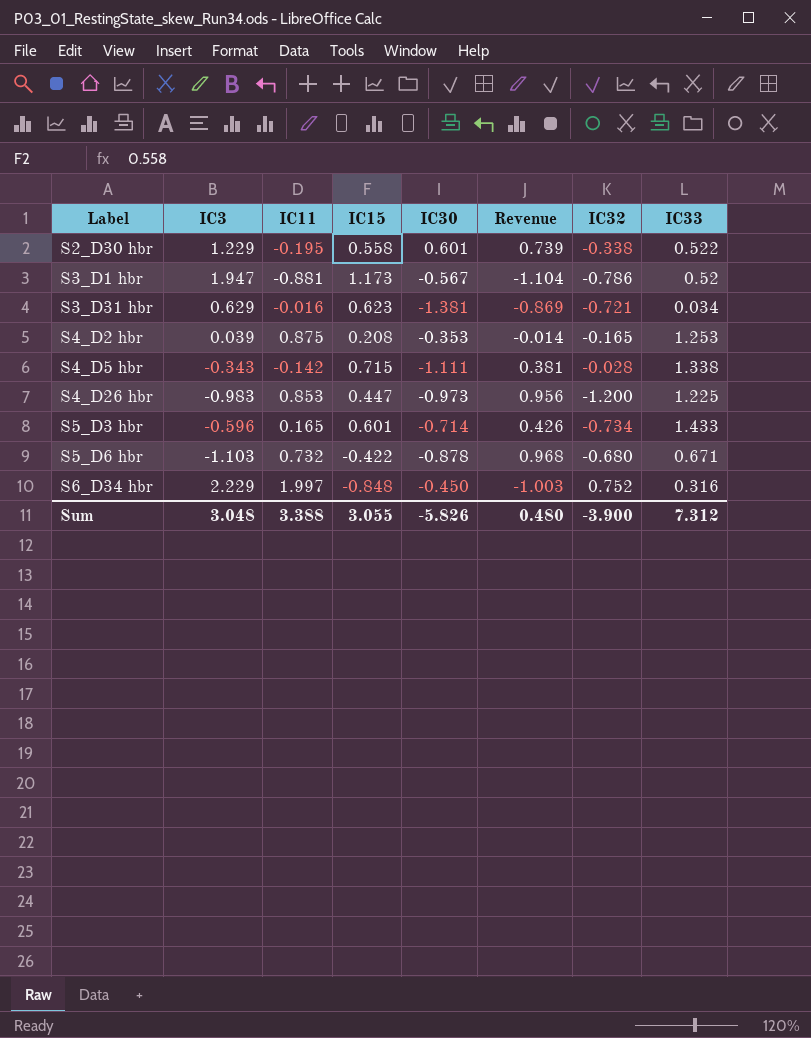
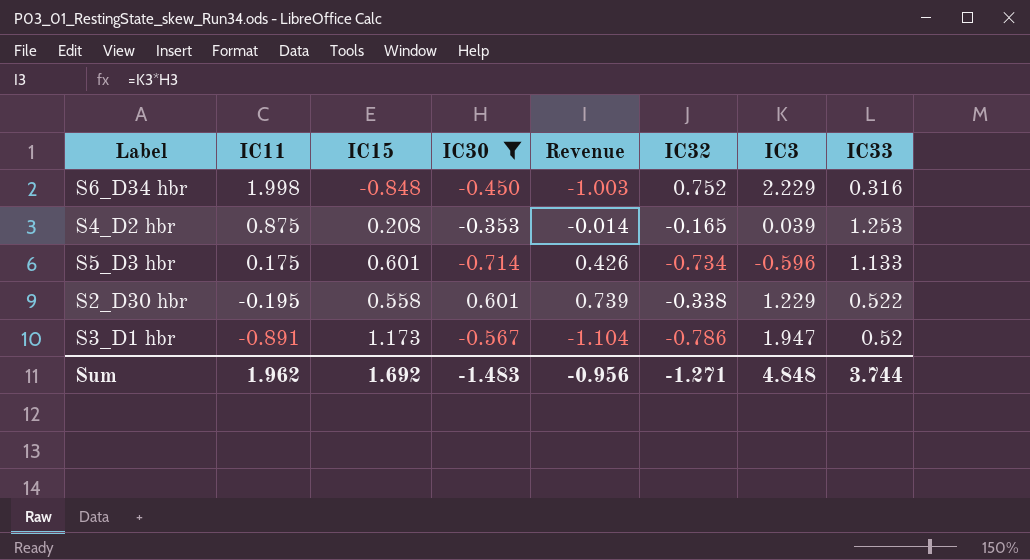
filter: none -> IC30 >= -0.714
row order: Label ascending -> IC11 descending
column IC3 | position: 2 -> 7
S6_D34 hbr | IC11: 1.997 -> 1.998
S5_D3 hbr | IC11: 0.165 -> 0.175
S5_D3 hbr | IC33: 1.433 -> 1.133
S3_D1 hbr | IC11: -0.881 -> -0.891
Sum | IC11: 3.388 -> 1.962
Sum | IC15: 3.055 -> 1.692
Sum | IC30: -5.826 -> -1.483
Sum | Revenue: 0.480 -> -0.956
Sum | IC32: -3.900 -> -1.271
Sum | IC3: 3.048 -> 4.848
Sum | IC33: 7.312 -> 3.744

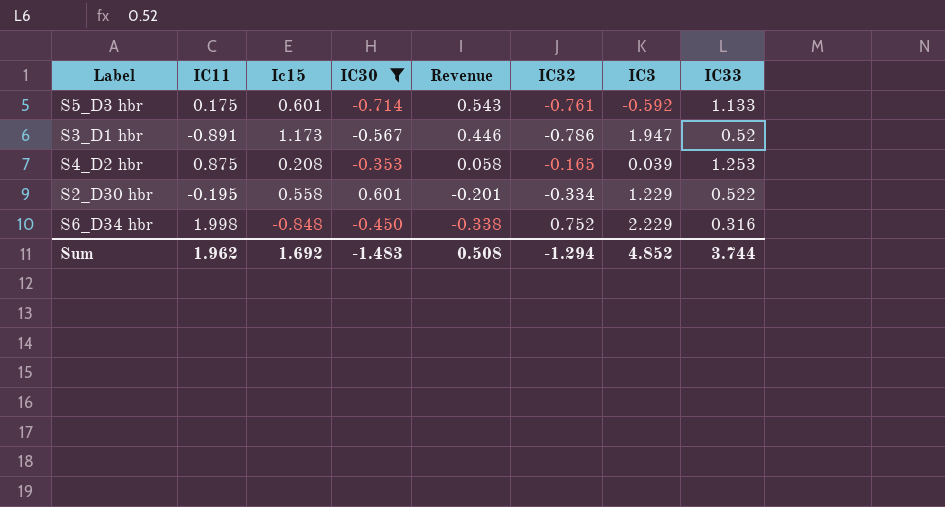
row order: IC11 descending -> Revenue descending
column name: IC15 -> Ic15
column Revenue | formula: [IC30] * [IC3] -> [IC30] * [IC32]
S5_D3 hbr | IC32: -0.734 -> -0.761
S5_D3 hbr | IC3: -0.596 -> -0.592
S2_D30 hbr | IC32: -0.338 -> -0.334
Sum | Revenue: -0.956 -> 0.508
Sum | IC32: -1.271 -> -1.294
Sum | IC3: 4.848 -> 4.852

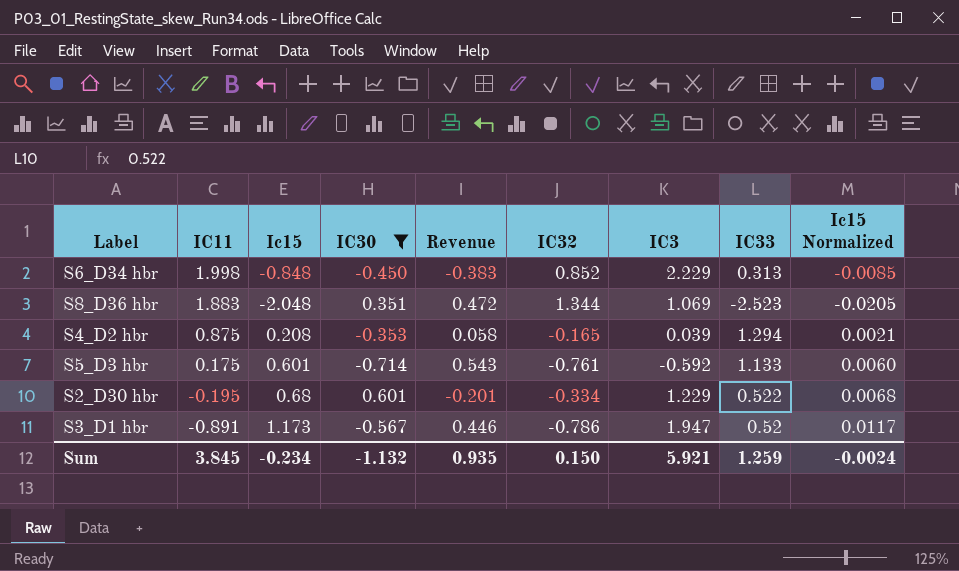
row order: Revenue descending -> IC11 descending
column Ic15 Normalized | formula: none -> [Ic15] * 0.01
S6_D34 hbr | Revenue: -0.338 -> -0.383
S6_D34 hbr | IC32: 0.752 -> 0.852
S6_D34 hbr | IC33: 0.316 -> 0.313
row S8_D36 hbr: none -> 1.883 | -2.048 | 0.351 | 0.472 | 1.344 | 1.069 | -2.523 | -0.0205
S4_D2 hbr | IC33: 1.253 -> 1.294
S2_D30 hbr | Ic15: 0.558 -> 0.68
Sum | IC11: 1.962 -> 3.845
Sum | Ic15: 1.692 -> -0.234
Sum | IC30: -1.483 -> -1.132
Sum | Revenue: 0.508 -> 0.935
Sum | IC32: -1.294 -> 0.150
Sum | IC3: 4.852 -> 5.921
Sum | IC33: 3.744 -> 1.259

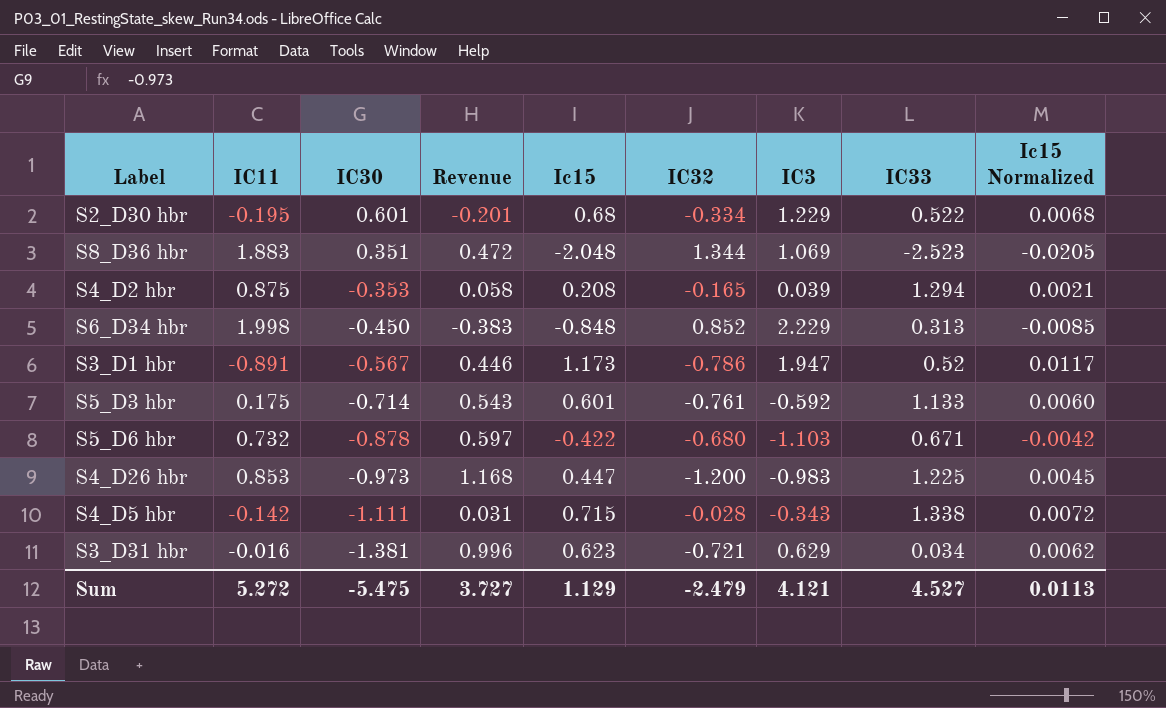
filter: IC30 >= -0.714 -> none
row order: IC11 descending -> IC30 descending
column Ic15 | position: 3 -> 5
Sum | IC11: 3.845 -> 5.272
Sum | IC30: -1.132 -> -5.475
Sum | Revenue: 0.935 -> 3.727
Sum | Ic15: -0.234 -> 1.129
Sum | IC32: 0.150 -> -2.479
Sum | IC3: 5.921 -> 4.121
Sum | IC33: 1.259 -> 4.527
Sum | Ic15 Normalized: -0.0024 -> 0.0113

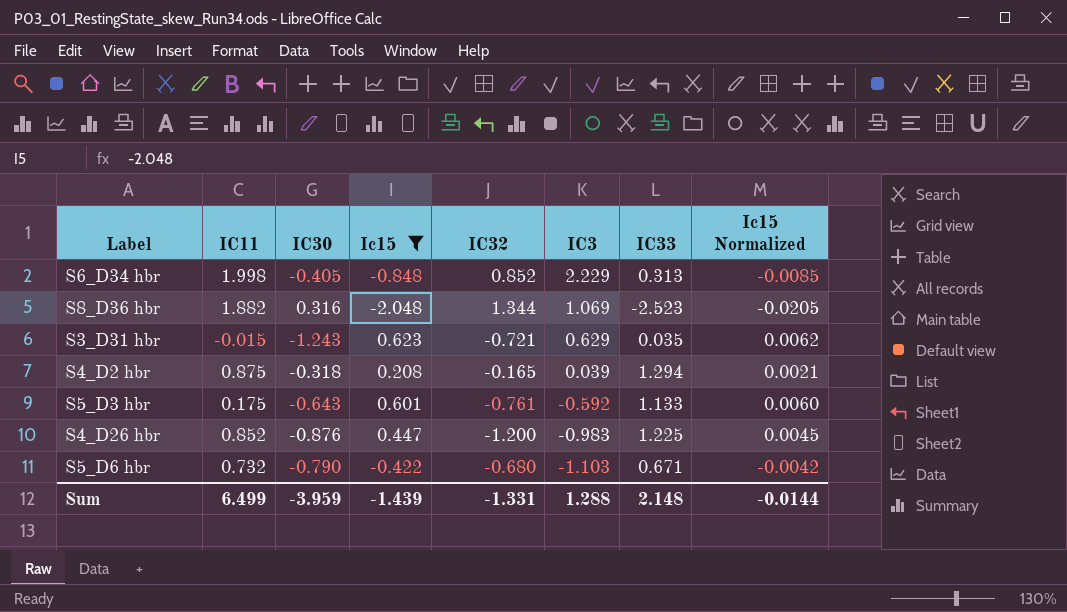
filter: none -> Ic15 <= 0.623
row order: IC30 descending -> IC3 descending
column Revenue | formula: [IC30] * [IC32] -> none
S6_D34 hbr | IC30: -0.450 -> -0.405
S8_D36 hbr | IC11: 1.883 -> 1.882
S8_D36 hbr | IC30: 0.351 -> 0.316
S3_D31 hbr | IC11: -0.016 -> -0.015
S3_D31 hbr | IC30: -1.381 -> -1.243
S3_D31 hbr | IC33: 0.034 -> 0.035
S4_D2 hbr | IC30: -0.353 -> -0.318
S5_D3 hbr | IC30: -0.714 -> -0.643
S4_D26 hbr | IC11: 0.853 -> 0.852
S4_D26 hbr | IC30: -0.973 -> -0.876
S5_D6 hbr | IC30: -0.878 -> -0.790
Sum | IC11: 5.272 -> 6.499
Sum | IC30: -5.475 -> -3.959
Sum | Ic15: 1.129 -> -1.439
Sum | IC32: -2.479 -> -1.331
Sum | IC3: 4.121 -> 1.288
Sum | IC33: 4.527 -> 2.148
Sum | Ic15 Normalized: 0.0113 -> -0.0144

